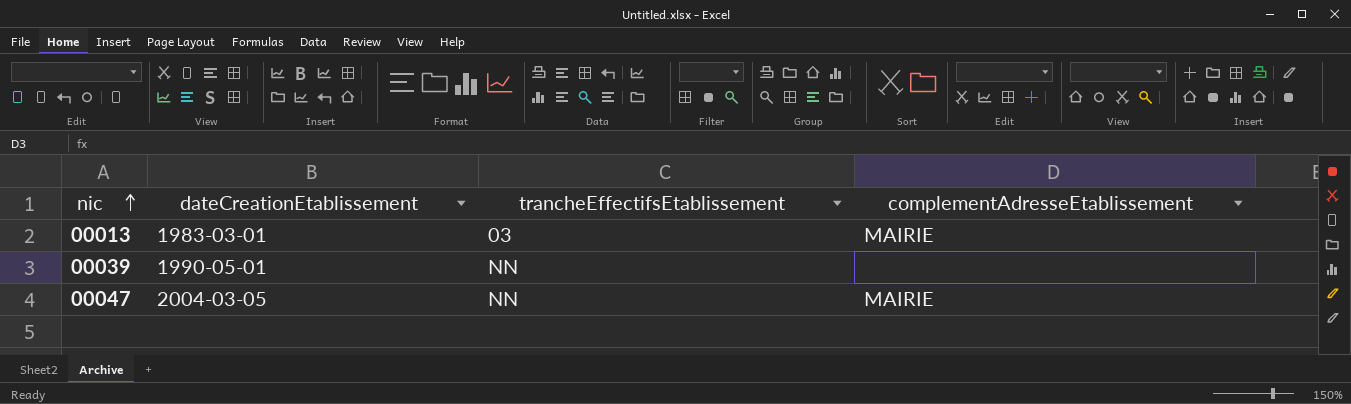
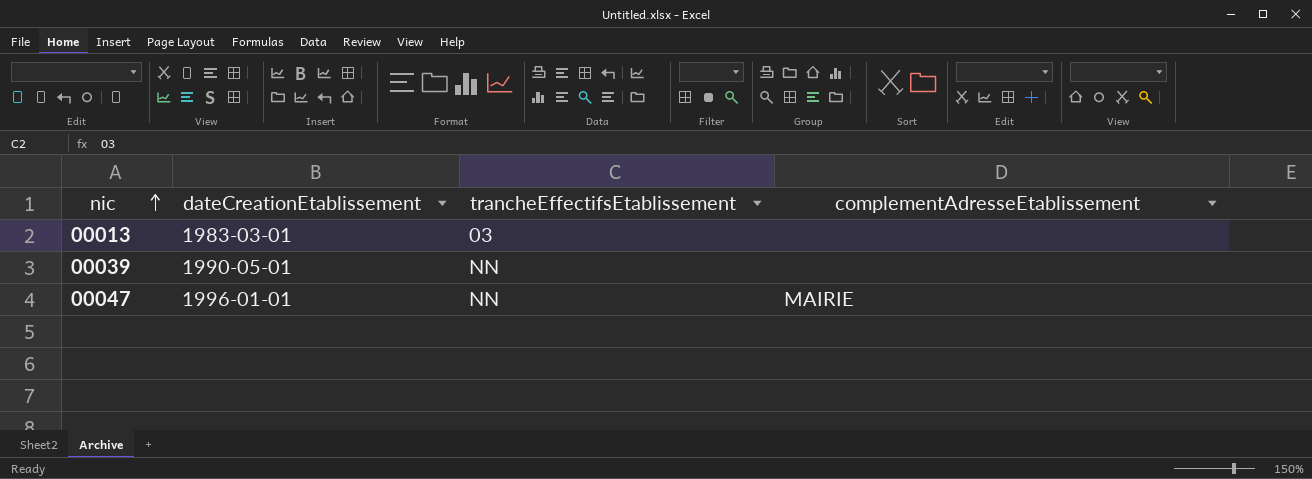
00013 | complementAdresseEtablissement: MAIRIE -> none
00047 | dateCreationEtablissement: 2004-03-05 -> 1996-01-01

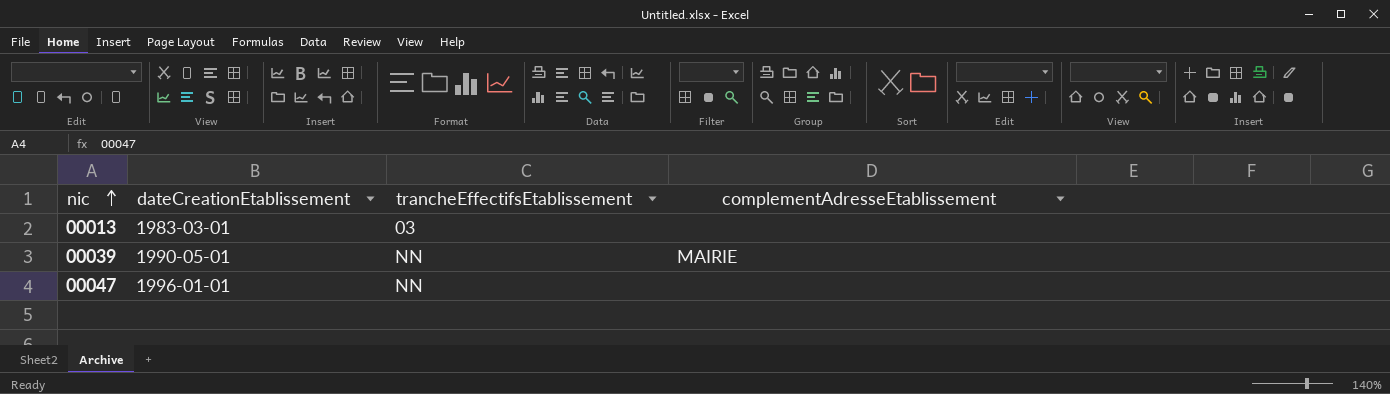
00039 | complementAdresseEtablissement: none -> MAIRIE
00047 | complementAdresseEtablissement: MAIRIE -> none

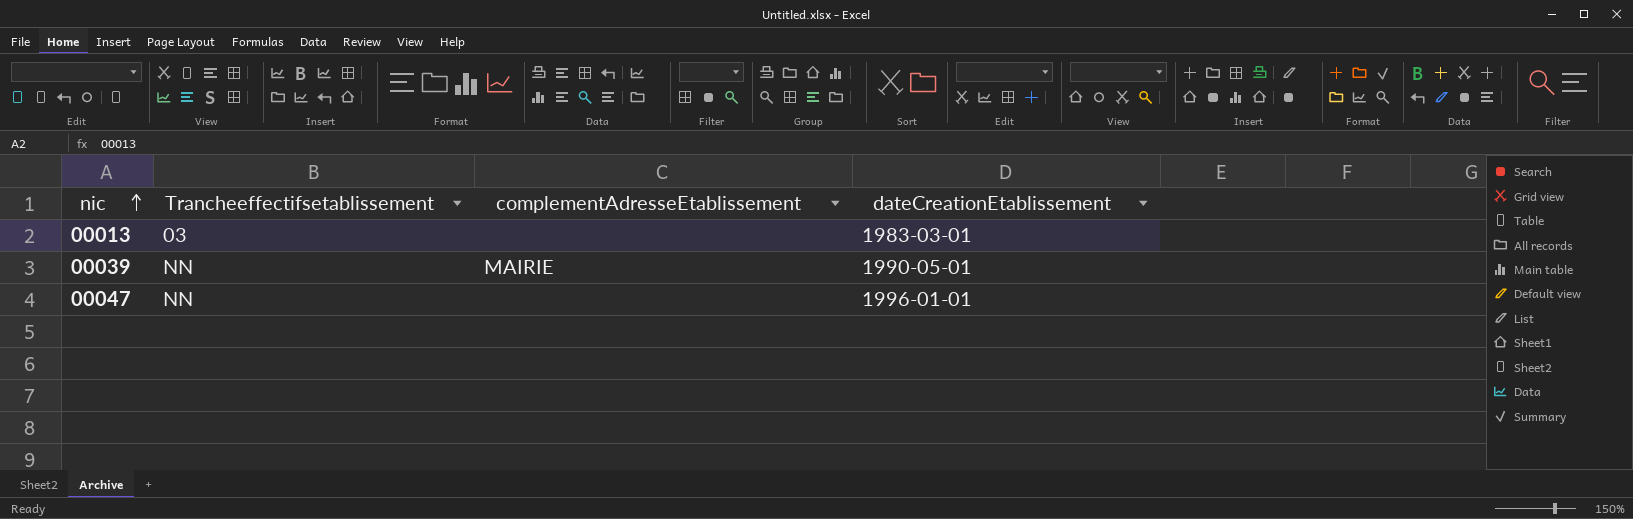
column name: trancheEffectifsEtablissement -> Trancheeffectifsetablissement
column dateCreationEtablissement | position: 2 -> 4

